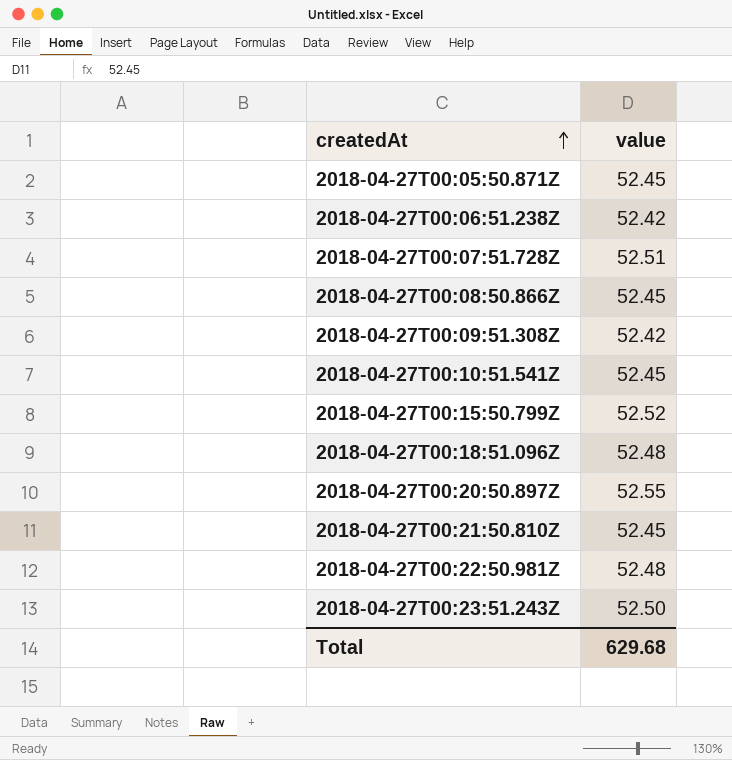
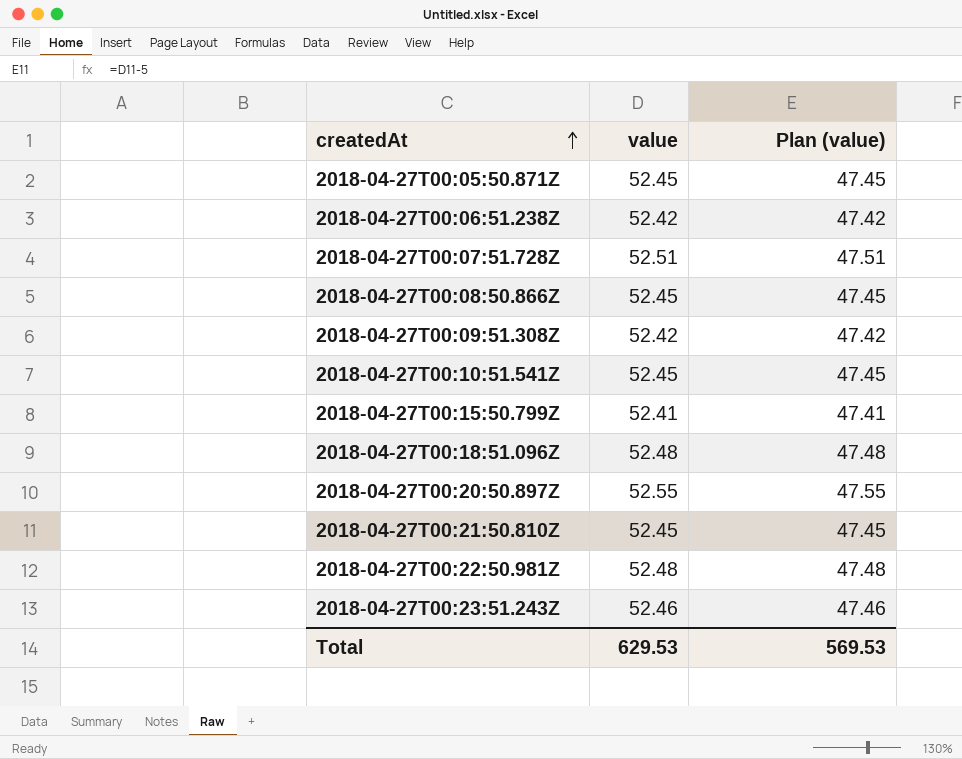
column Plan (value) | formula: none -> [value] - 5
2018-04-27T00:15:50.799Z | value: 52.52 -> 52.41
2018-04-27T00:23:51.243Z | value: 52.50 -> 52.46
Total | value: 629.68 -> 629.53

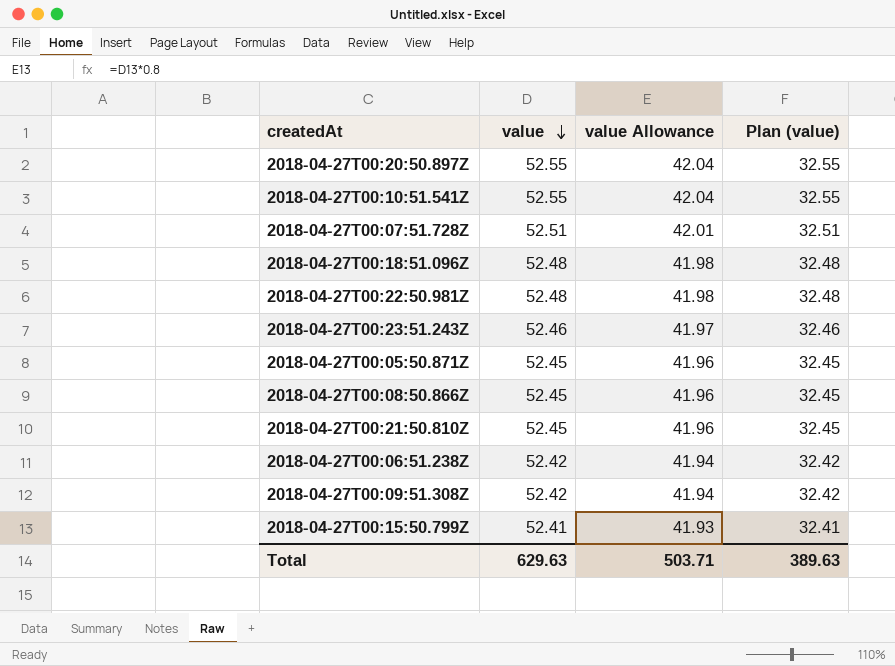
row order: createdAt ascending -> value descending
column value Allowance | formula: none -> [value] * 0.8
column Plan (value) | formula: [value] - 5 -> [value] - 20
2018-04-27T00:10:51.541Z | value: 52.45 -> 52.55
Total | value: 629.53 -> 629.63
Total | Plan (value): 569.53 -> 389.63

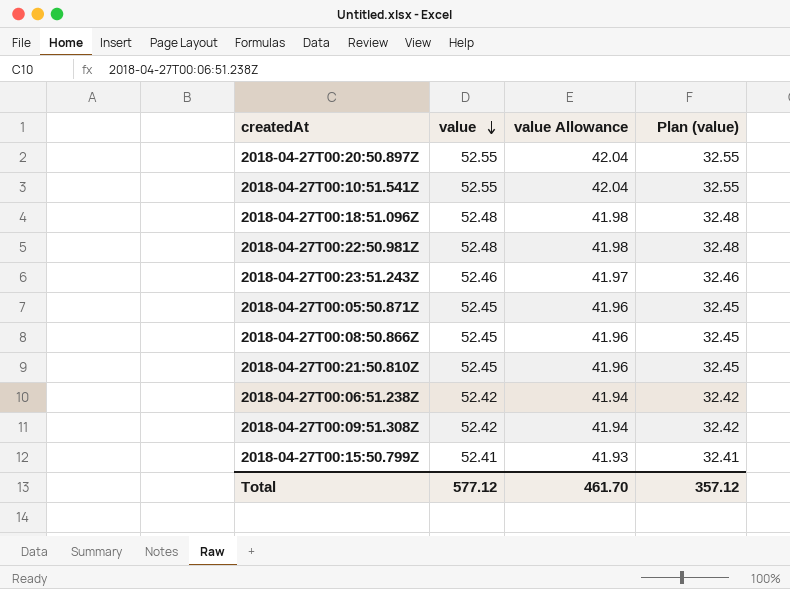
row 2018-04-27T00:07:51.728Z: 52.51 | 42.01 | 32.51 -> none
Total | value: 629.63 -> 577.12
Total | value Allowance: 503.71 -> 461.70
Total | Plan (value): 389.63 -> 357.12

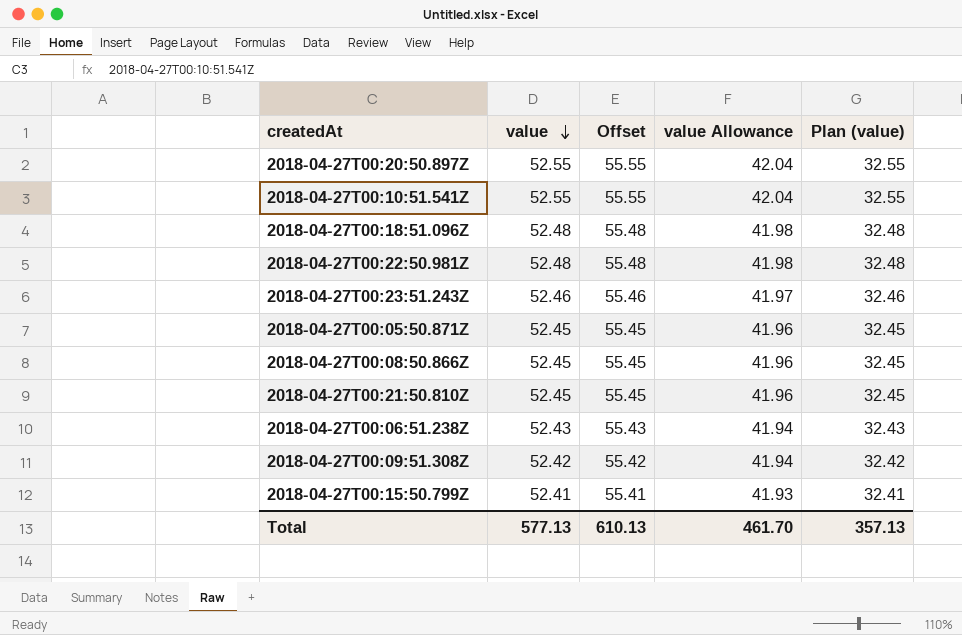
column Offset | formula: none -> [value] + 3
2018-04-27T00:06:51.238Z | value: 52.42 -> 52.43
2018-04-27T00:06:51.238Z | Plan (value): 32.42 -> 32.43
Total | value: 577.12 -> 577.13
Total | Plan (value): 357.12 -> 357.13

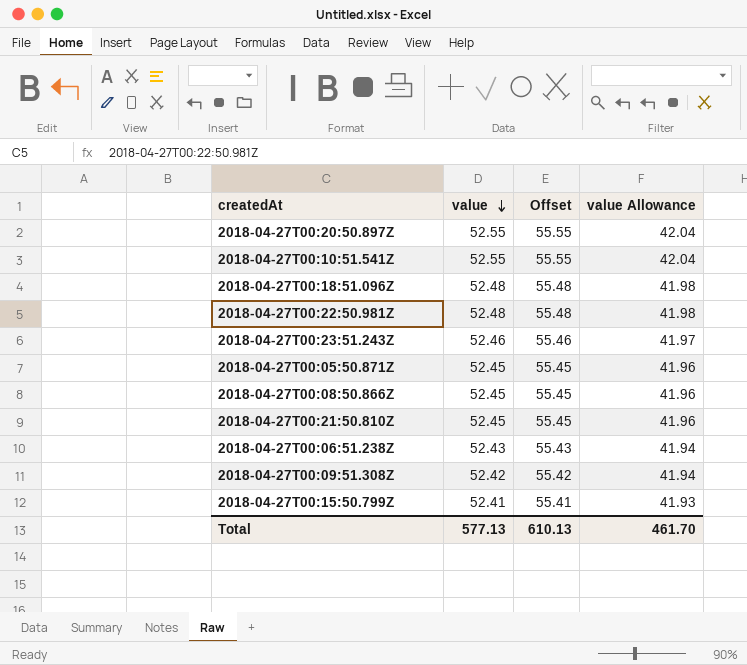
column Plan (value) | formula: [value] - 20 -> none

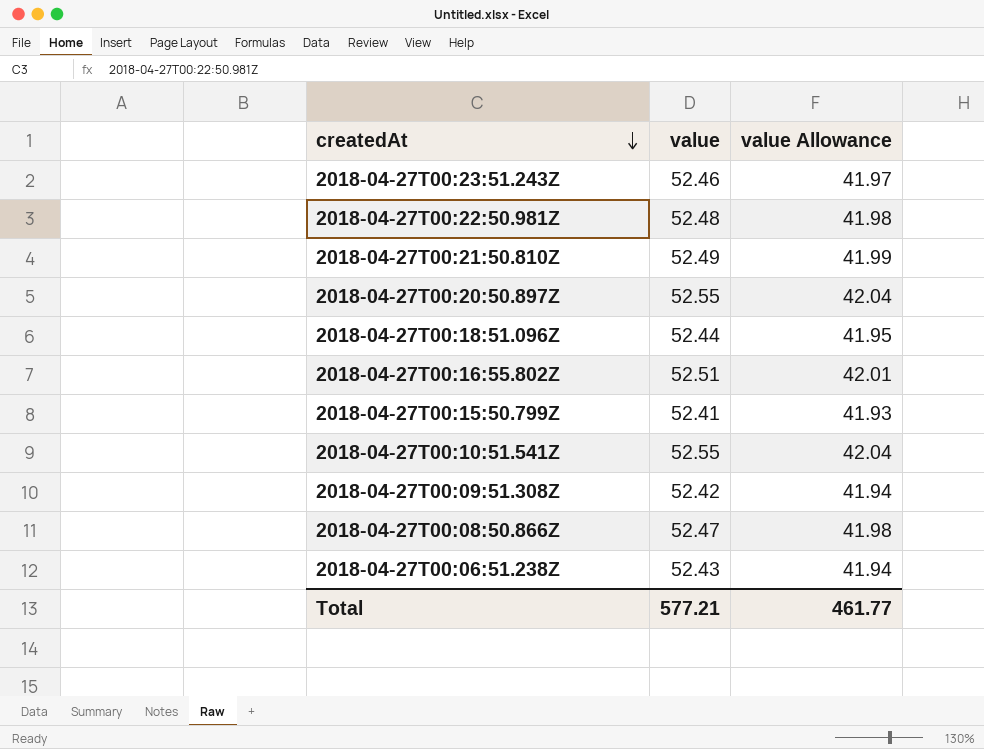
row order: value descending -> createdAt descending
column Offset | formula: [value] + 3 -> none
row 2018-04-27T00:05:50.871Z: 52.45 | 55.45 | 41.96 -> none
2018-04-27T00:21:50.810Z | value: 52.45 -> 52.49
2018-04-27T00:21:50.810Z | value Allowance: 41.96 -> 41.99
2018-04-27T00:18:51.096Z | value: 52.48 -> 52.44
2018-04-27T00:18:51.096Z | value Allowance: 41.98 -> 41.95
row 2018-04-27T00:16:55.802Z: none -> 52.51 | 42.01
2018-04-27T00:08:50.866Z | value: 52.45 -> 52.47
2018-04-27T00:08:50.866Z | value Allowance: 41.96 -> 41.98
Total | value: 577.13 -> 577.21
Total | value Allowance: 461.70 -> 461.77

